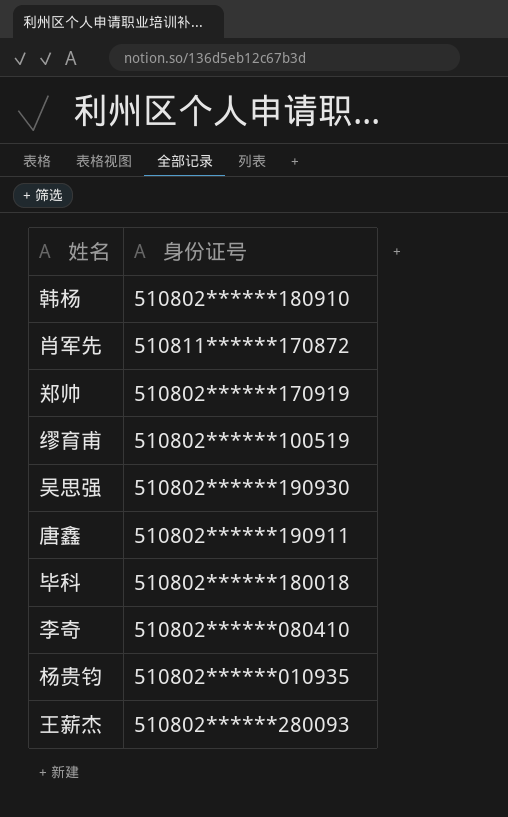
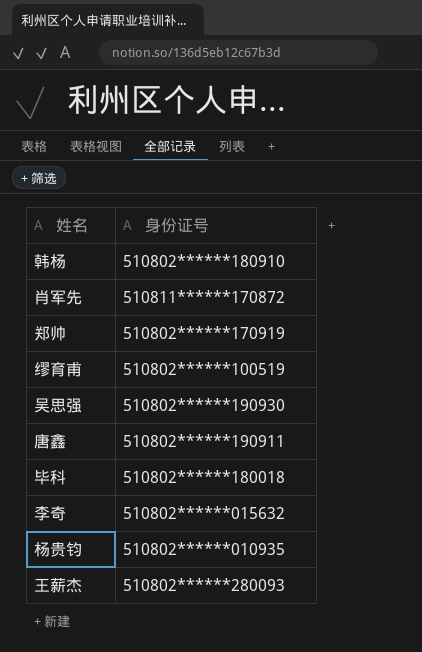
李奇 | 身份证号: 510802******080410 -> 510802******015632

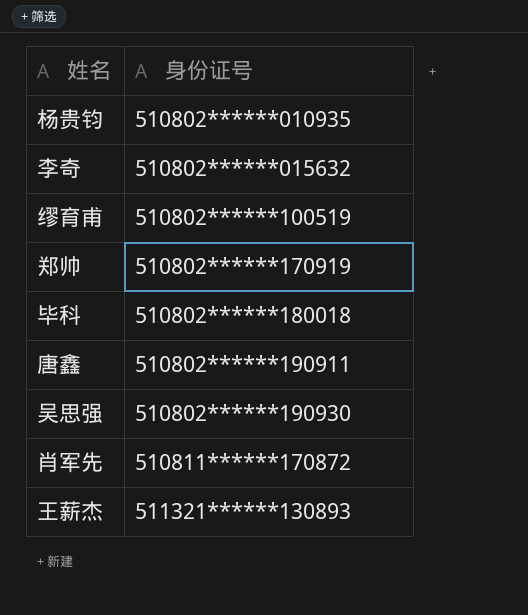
row order: none -> 身份证号 ascending
row 韩杨: 510802******180910 -> none
王薪杰 | 身份证号: 510802******280093 -> 511321******130893

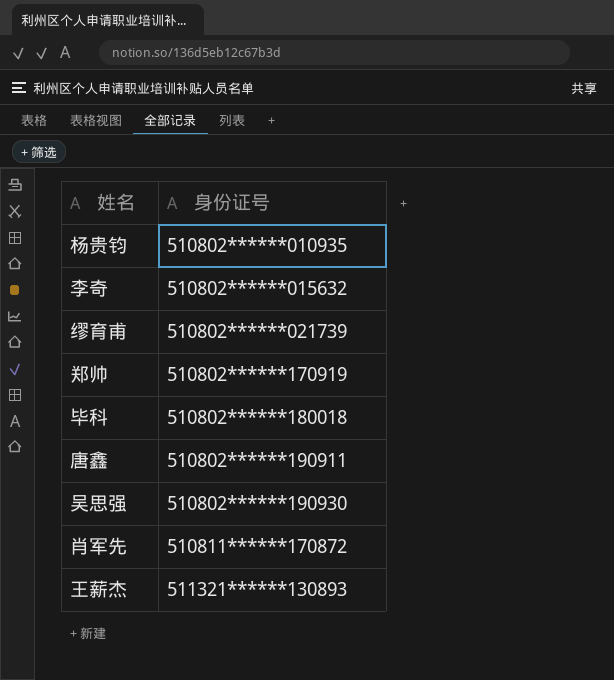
缪育甫 | 身份证号: 510802******100519 -> 510802******021739

